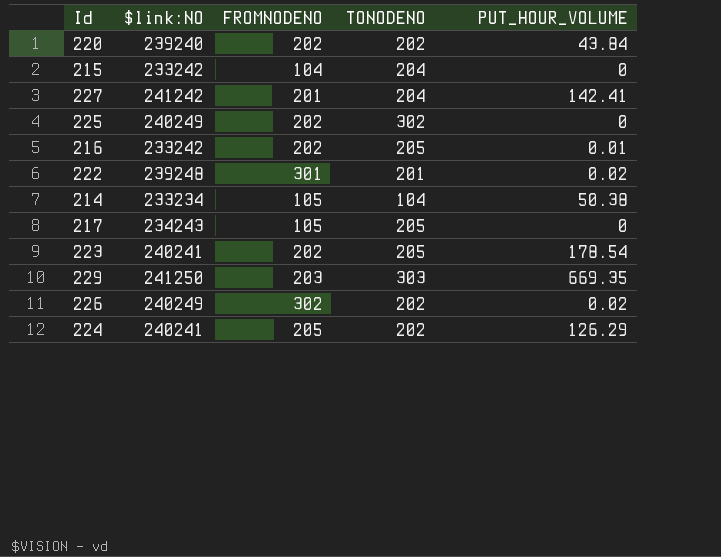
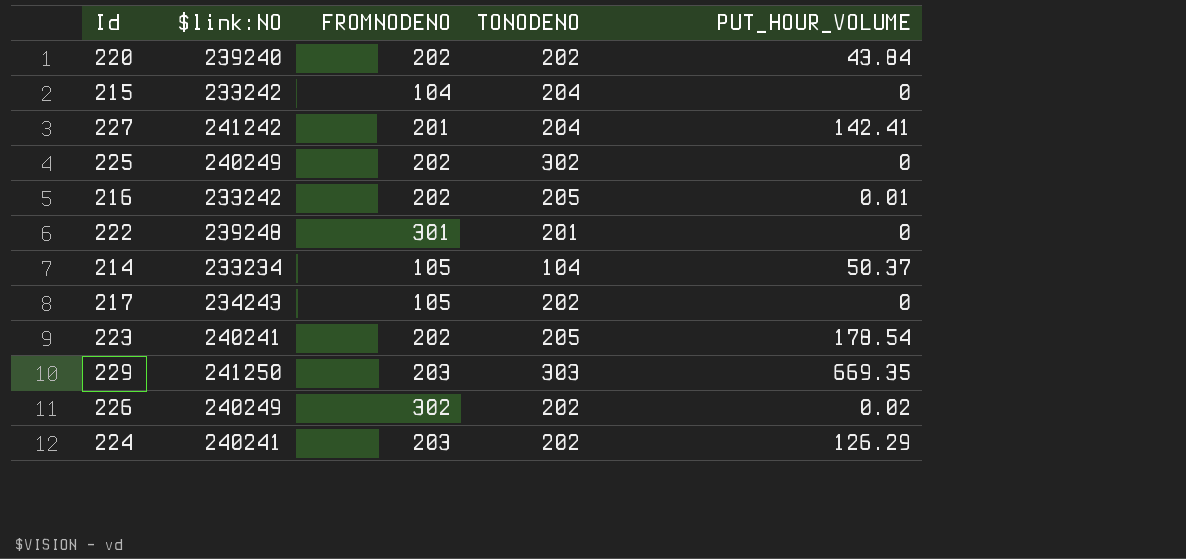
222 | PUT_HOUR_VOLUME: 0.02 -> 0
214 | PUT_HOUR_VOLUME: 50.38 -> 50.37
217 | TONODENO: 205 -> 202
224 | FROMNODENO: 205 -> 203

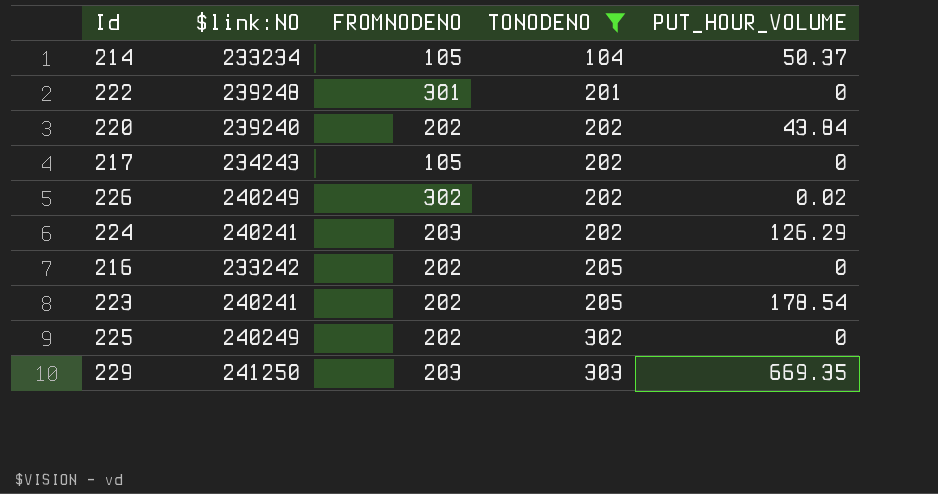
filter: none -> TONODENO != 204
row order: none -> TONODENO ascending
216 | PUT_HOUR_VOLUME: 0.01 -> 0

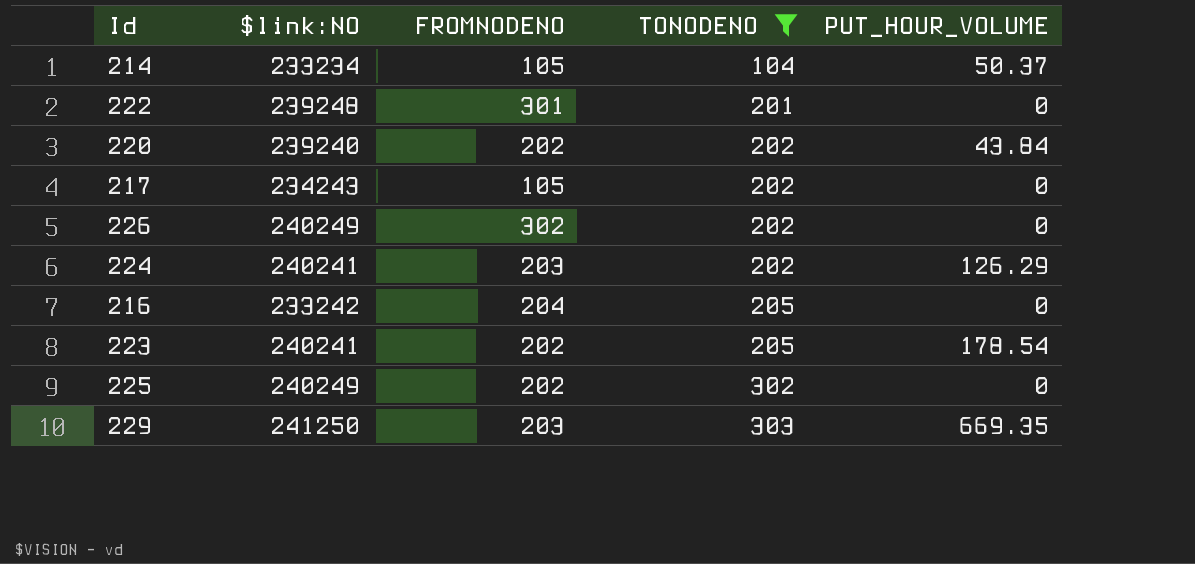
226 | PUT_HOUR_VOLUME: 0.02 -> 0
216 | FROMNODENO: 202 -> 204

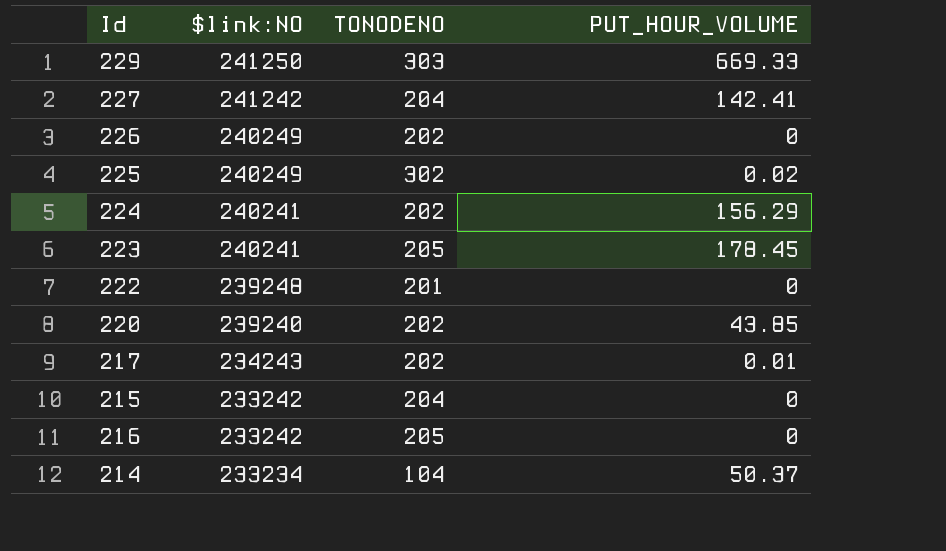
filter: TONODENO != 204 -> none
row order: TONODENO ascending -> $link:NO descending
column FROMNODENO | position: 3 -> none
229 | PUT_HOUR_VOLUME: 669.35 -> 669.33
225 | PUT_HOUR_VOLUME: 0 -> 0.02
224 | PUT_HOUR_VOLUME: 126.29 -> 156.29
223 | PUT_HOUR_VOLUME: 178.54 -> 178.45
220 | PUT_HOUR_VOLUME: 43.84 -> 43.85
217 | PUT_HOUR_VOLUME: 0 -> 0.01

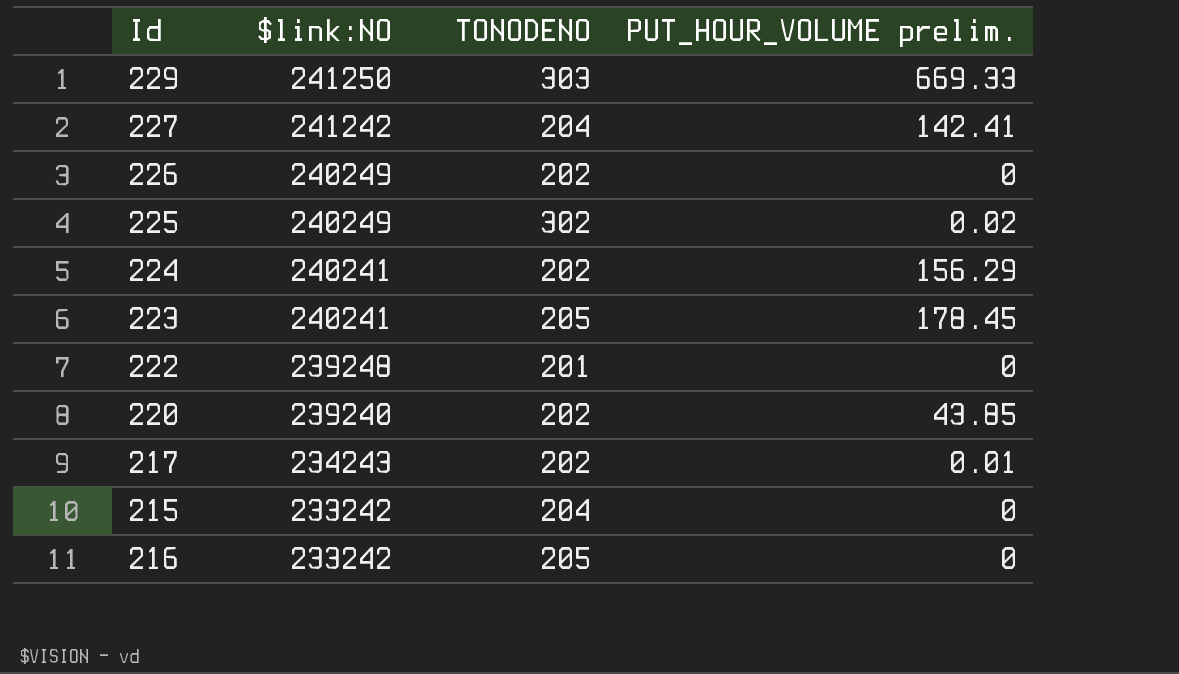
column name: PUT_HOUR_VOLUME -> PUT_HOUR_VOLUME prelim.
row 214: 233234 | 104 | 50.37 -> none

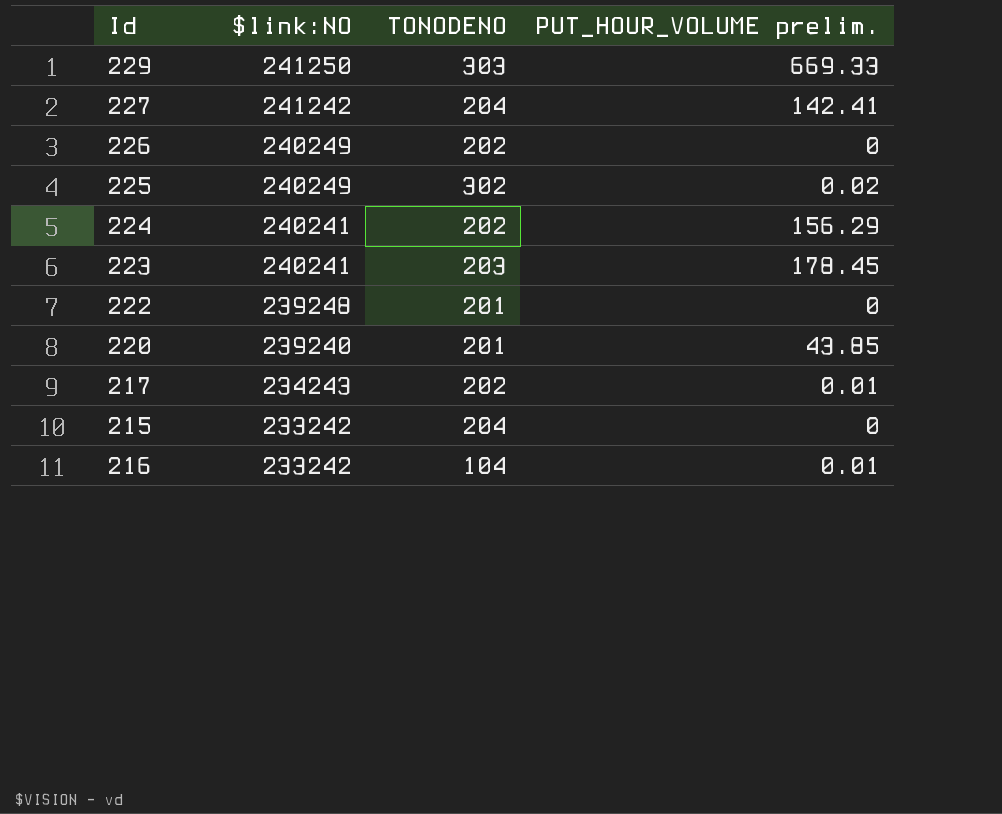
223 | TONODENO: 205 -> 203
220 | TONODENO: 202 -> 201
216 | TONODENO: 205 -> 104
216 | PUT_HOUR_VOLUME prelim.: 0 -> 0.01

